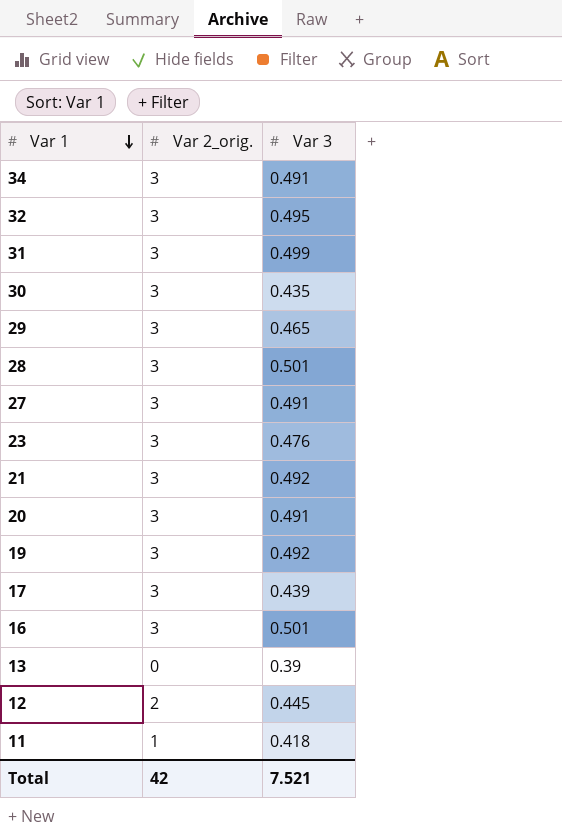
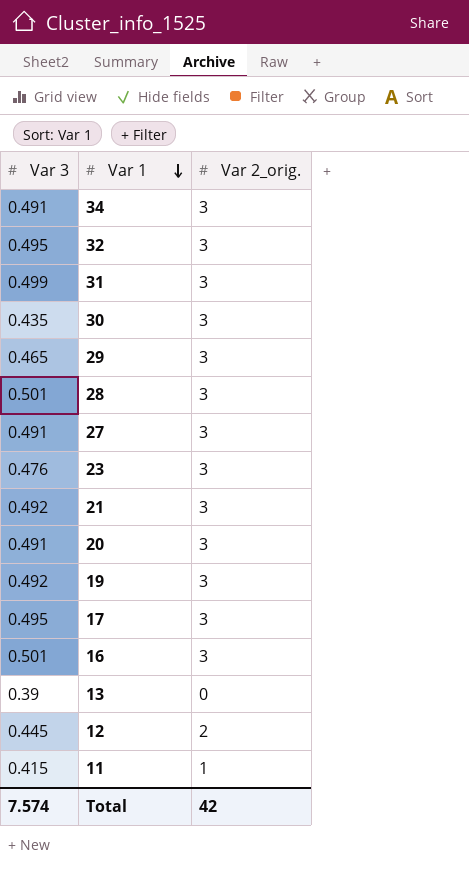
column Var 3 | position: 3 -> 1
17 | Var 3: 0.439 -> 0.495
11 | Var 3: 0.418 -> 0.415
Total | Var 3: 7.521 -> 7.574

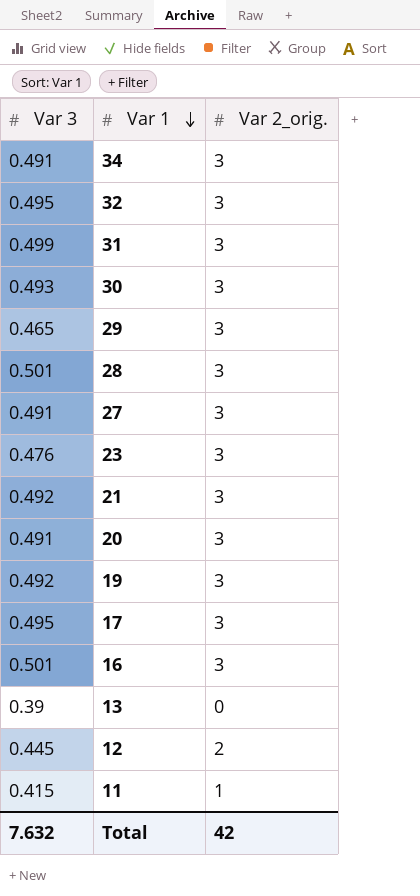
30 | Var 3: 0.435 -> 0.493
Total | Var 3: 7.574 -> 7.632

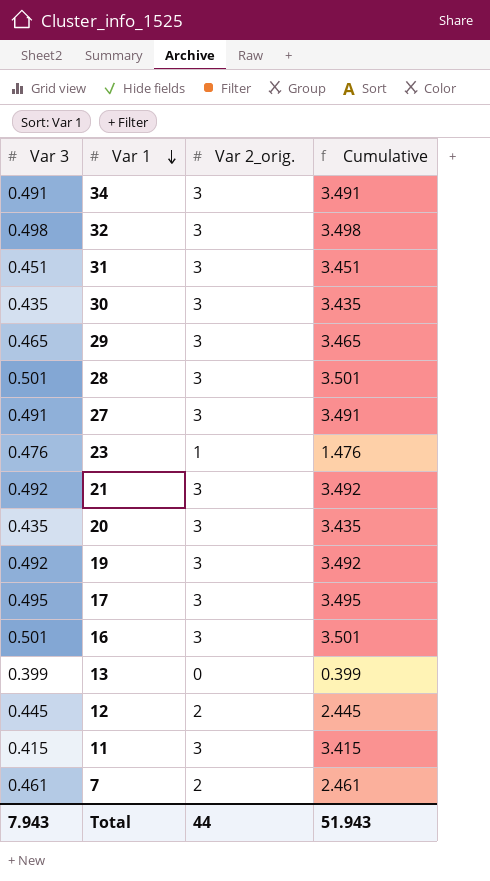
column Cumulative | formula: none -> [Var 3] + [Var 2_orig.]
32 | Var 3: 0.495 -> 0.498
31 | Var 3: 0.499 -> 0.451
30 | Var 3: 0.493 -> 0.435
23 | Var 2_orig.: 3 -> 1
20 | Var 3: 0.491 -> 0.435
13 | Var 3: 0.39 -> 0.399
11 | Var 2_orig.: 1 -> 3
row 7: none -> 0.461 | 2 | 2.461
Total | Var 3: 7.632 -> 7.943
Total | Var 2_orig.: 42 -> 44

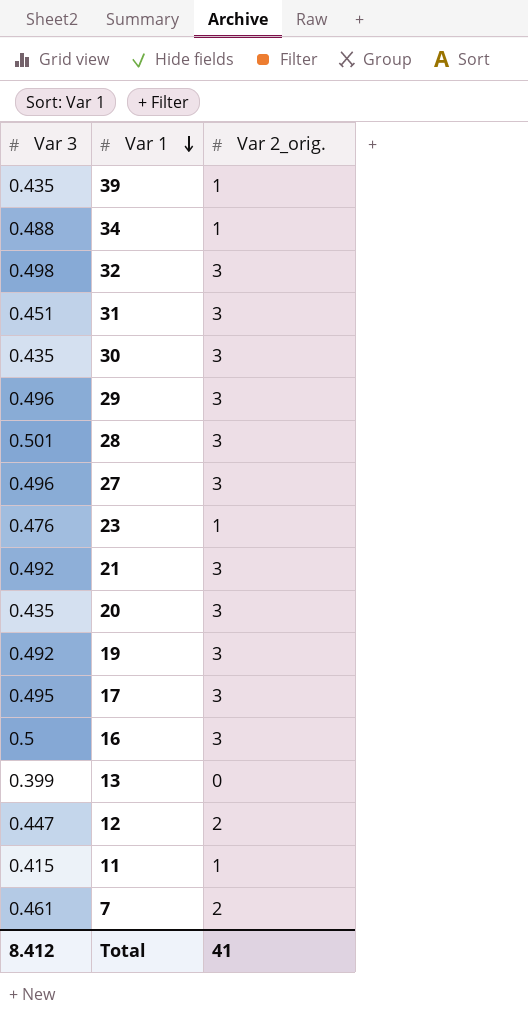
column Cumulative | formula: [Var 3] + [Var 2_orig.] -> none
row 39: none -> 0.435 | 1
34 | Var 3: 0.491 -> 0.488
34 | Var 2_orig.: 3 -> 1
29 | Var 3: 0.465 -> 0.496
27 | Var 3: 0.491 -> 0.496
16 | Var 3: 0.501 -> 0.5
12 | Var 3: 0.445 -> 0.447
11 | Var 2_orig.: 3 -> 1
Total | Var 3: 7.943 -> 8.412
Total | Var 2_orig.: 44 -> 41

